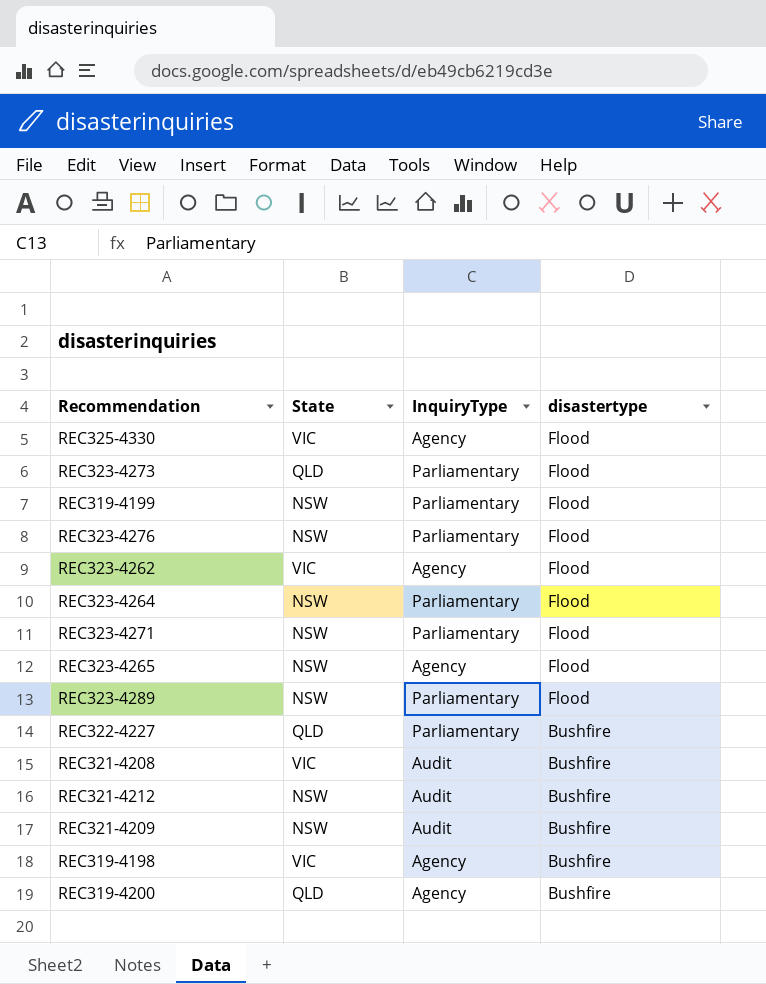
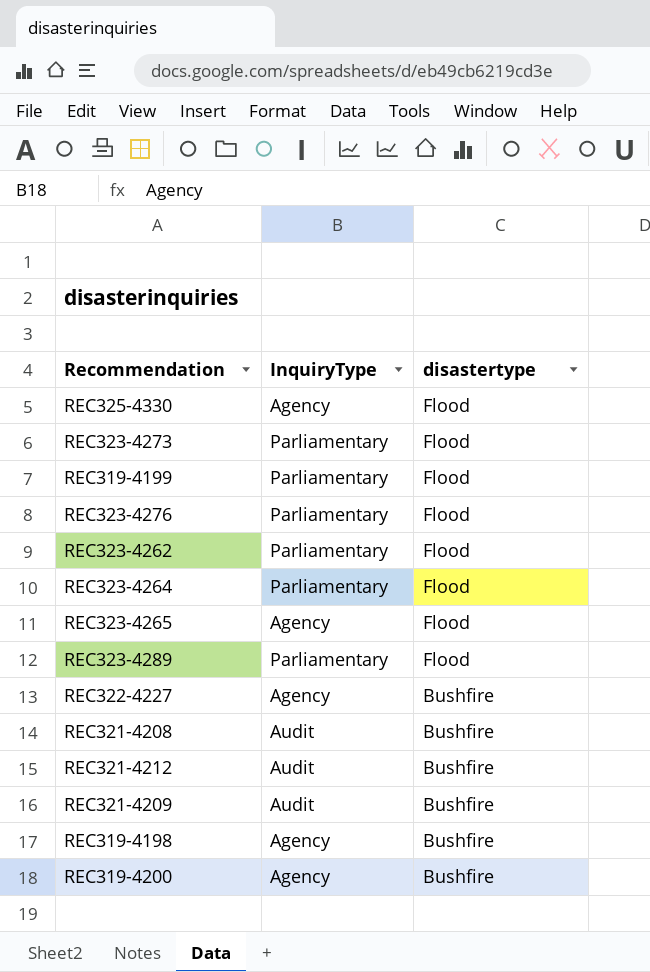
column State | position: 2 -> none
row REC323-4271: NSW | Parliamentary | Flood -> none
REC323-4262 | InquiryType: Agency -> Parliamentary
REC322-4227 | InquiryType: Parliamentary -> Agency

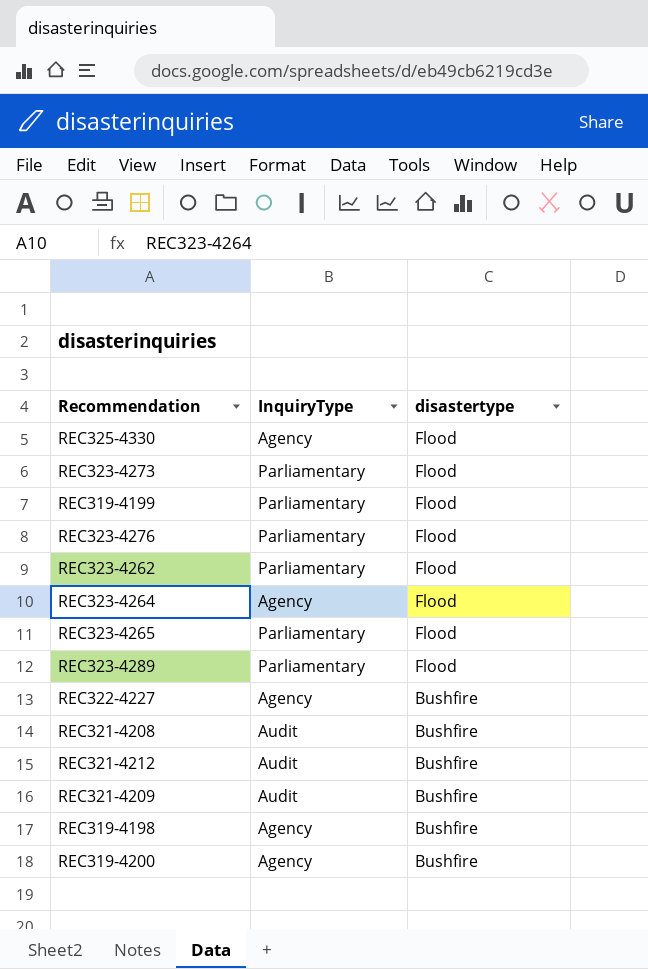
REC323-4264 | InquiryType: Parliamentary -> Agency
REC323-4265 | InquiryType: Agency -> Parliamentary

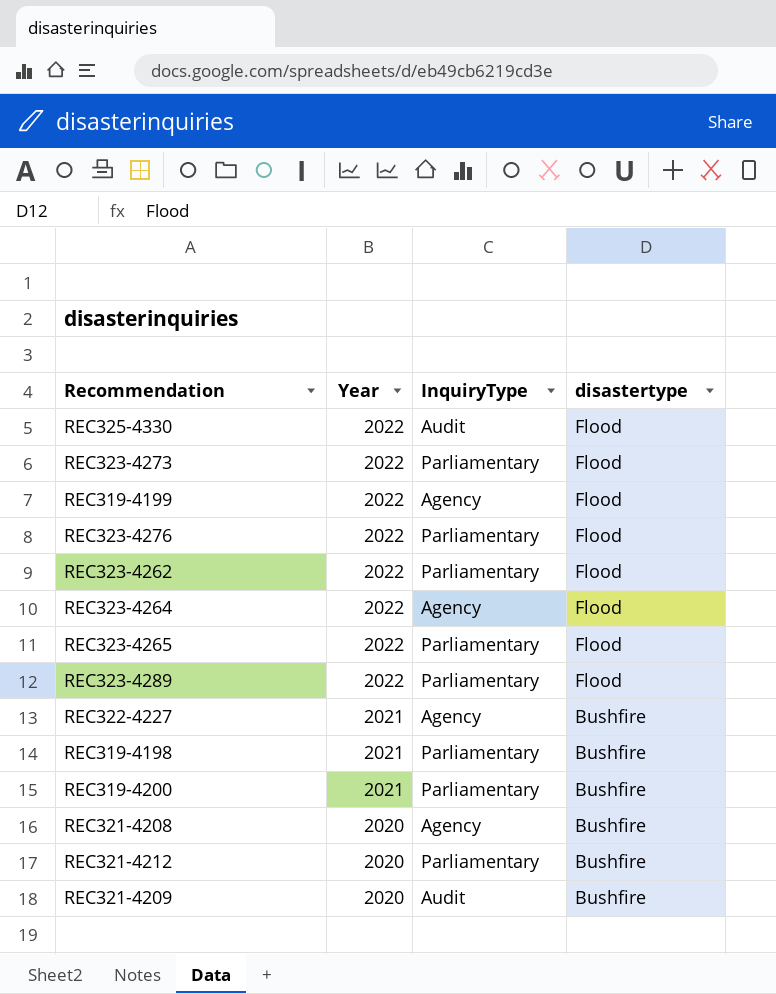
row order: disastertype descending -> Year descending
column Year | position: none -> 2
REC325-4330 | InquiryType: Agency -> Audit
REC319-4199 | InquiryType: Parliamentary -> Agency
REC319-4198 | InquiryType: Agency -> Parliamentary
REC319-4200 | InquiryType: Agency -> Parliamentary
REC321-4208 | InquiryType: Audit -> Agency
REC321-4212 | InquiryType: Audit -> Parliamentary

